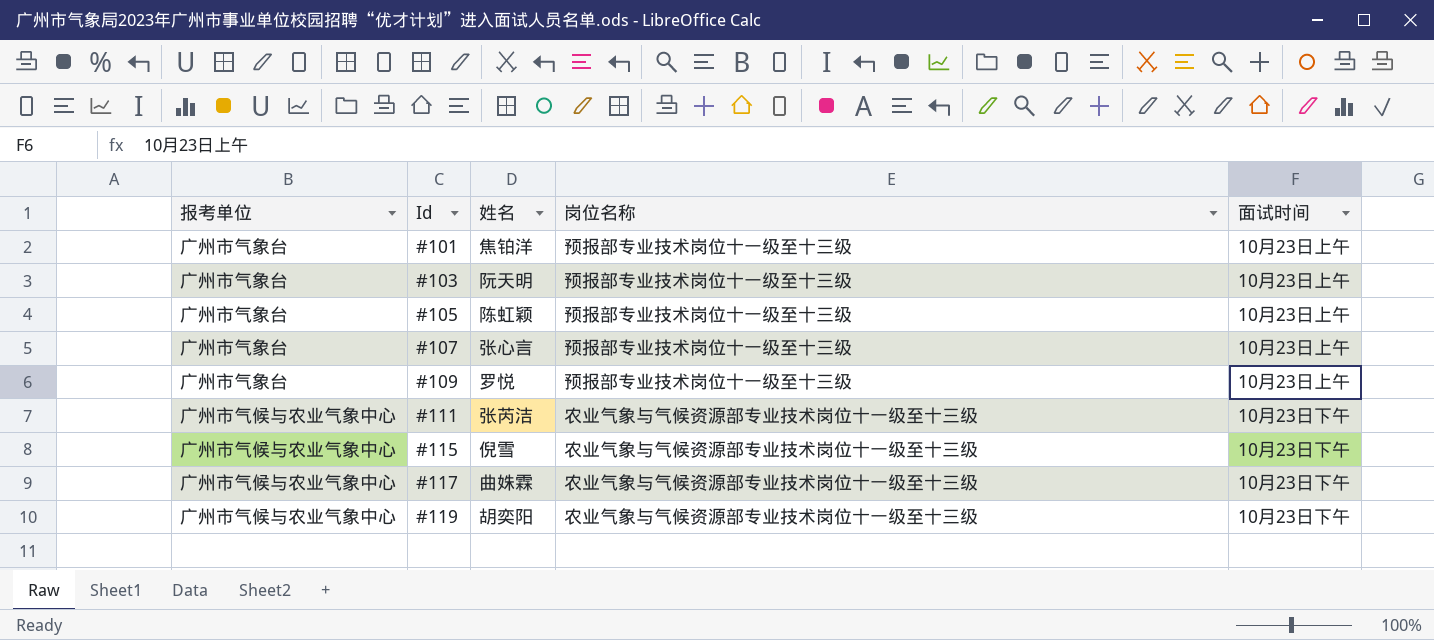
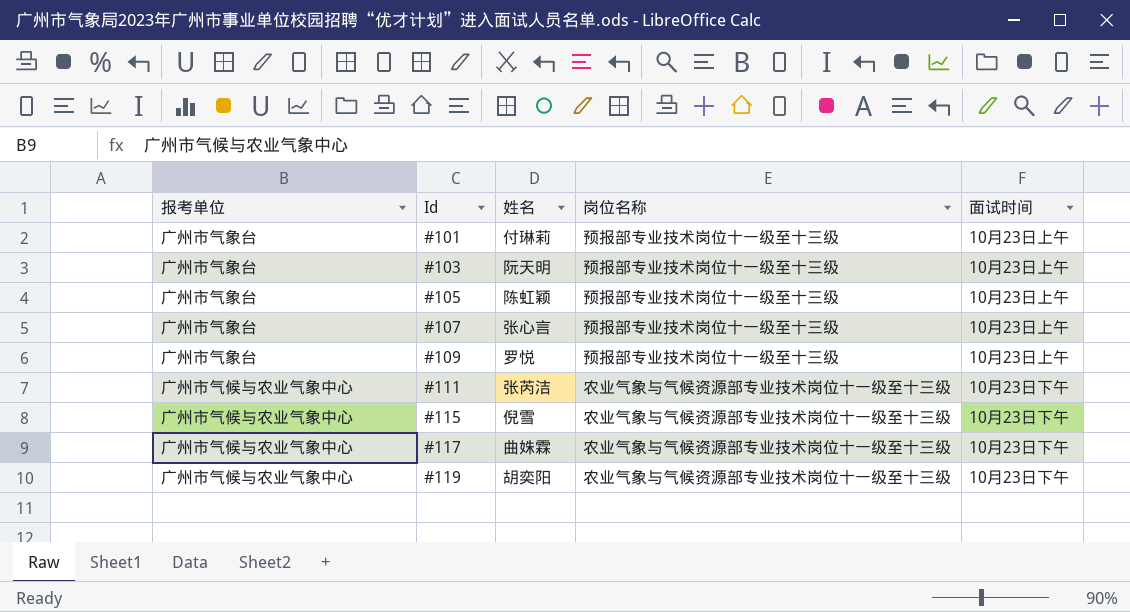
#101 | 姓名: 焦铂洋 -> 付琳莉

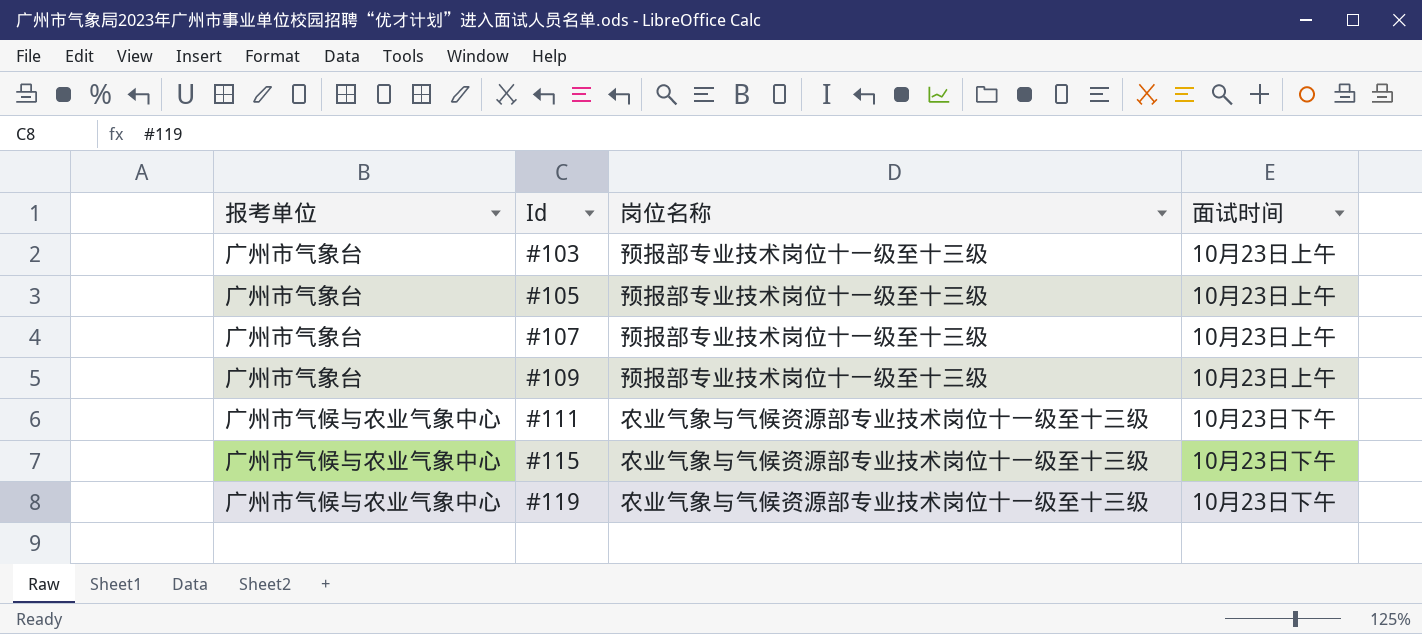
column 姓名 | position: 3 -> none
row #101: 广州市气象台 | 付琳莉 | 预报部专业技术岗位十一级至十三级 | 10月23日上午 -> none
row #117: 广州市气候与农业气象中心 | 曲姝霖 | 农业气象与气候资源部专业技术岗位十一级至十三级 | 10月23日下午 -> none

